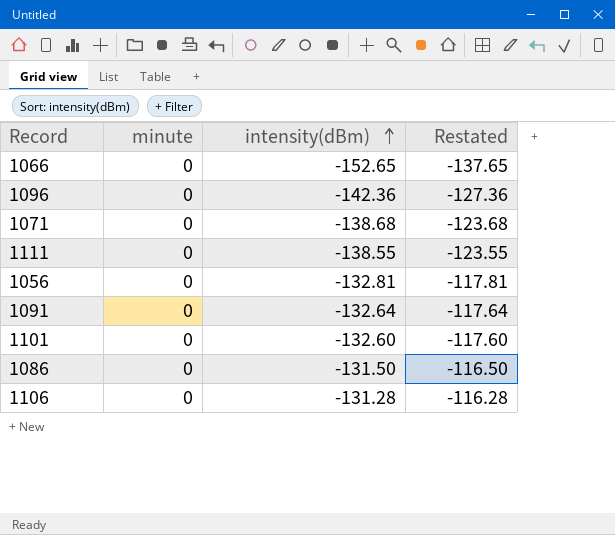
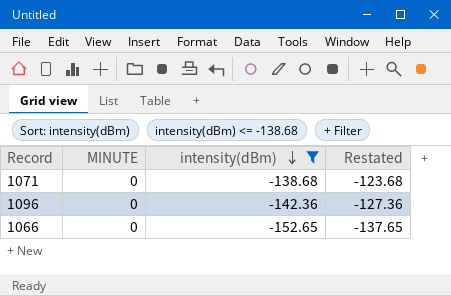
filter: none -> intensity(dBm) <= -138.68
row order: intensity(dBm) ascending -> intensity(dBm) descending
column name: minute -> MINUTE

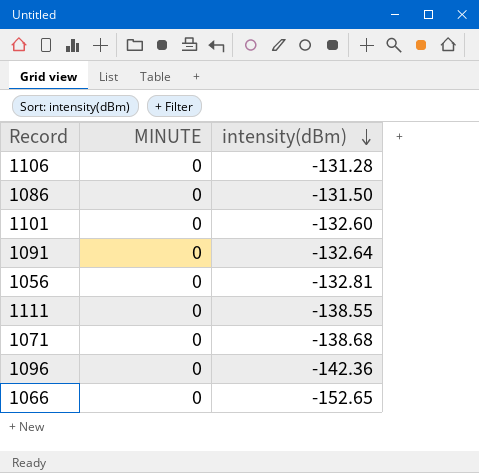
filter: intensity(dBm) <= -138.68 -> none
column Restated | formula: [intensity(dBm)] + 15 -> none

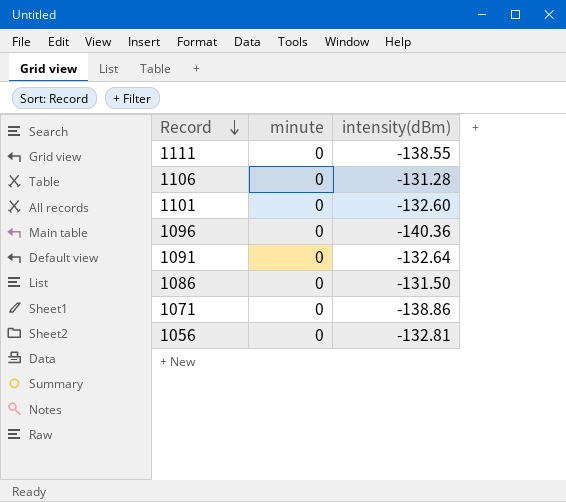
row order: intensity(dBm) descending -> Record descending
column name: MINUTE -> minute
row 1066: 0 | -152.65 -> none
1096 | intensity(dBm): -142.36 -> -140.36
1071 | intensity(dBm): -138.68 -> -138.86

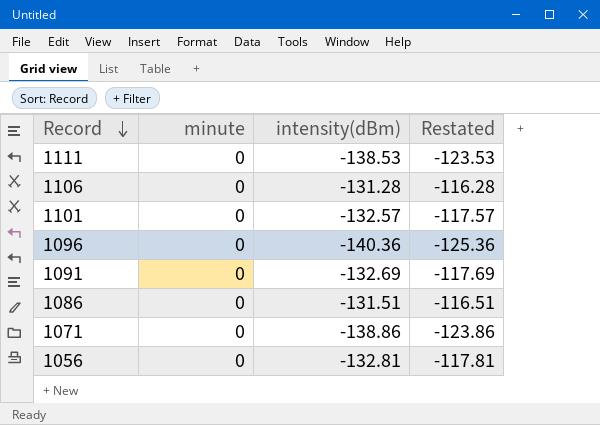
column Restated | formula: none -> [intensity(dBm)] + 15
1111 | intensity(dBm): -138.55 -> -138.53
1101 | intensity(dBm): -132.60 -> -132.57
1091 | intensity(dBm): -132.64 -> -132.69
1086 | intensity(dBm): -131.50 -> -131.51

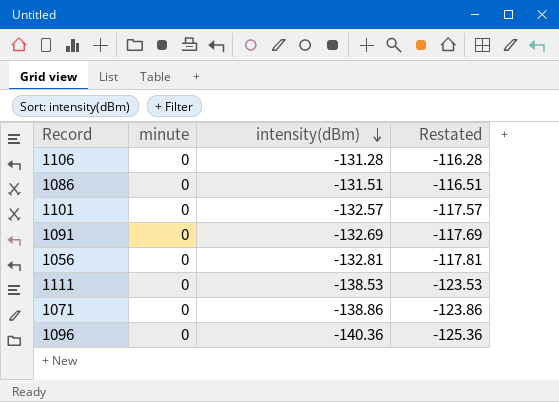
row order: Record descending -> intensity(dBm) descending

